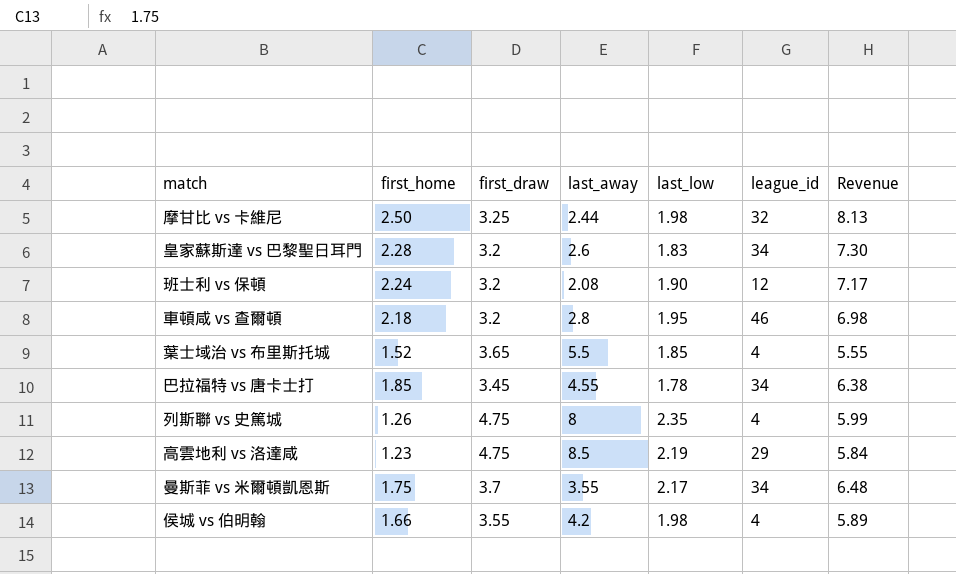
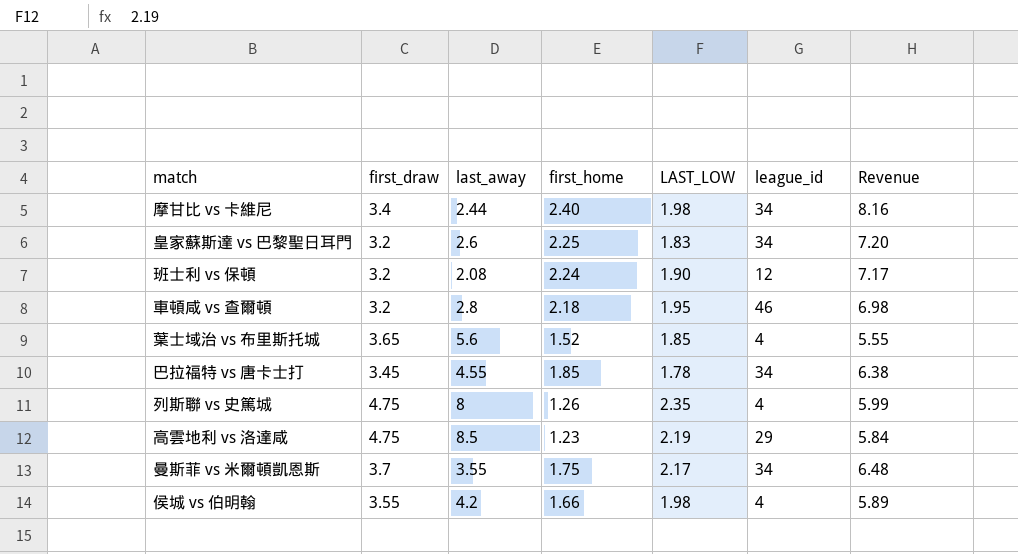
column first_home | position: 2 -> 4
column name: last_low -> LAST_LOW
摩甘比 vs 卡維尼 | first_draw: 3.25 -> 3.4
摩甘比 vs 卡維尼 | first_home: 2.50 -> 2.40
摩甘比 vs 卡維尼 | league_id: 32 -> 34
摩甘比 vs 卡維尼 | Revenue: 8.13 -> 8.16
皇家蘇斯達 vs 巴黎聖日耳門 | first_home: 2.28 -> 2.25
皇家蘇斯達 vs 巴黎聖日耳門 | Revenue: 7.30 -> 7.20
葉士域治 vs 布里斯托城 | last_away: 5.5 -> 5.6

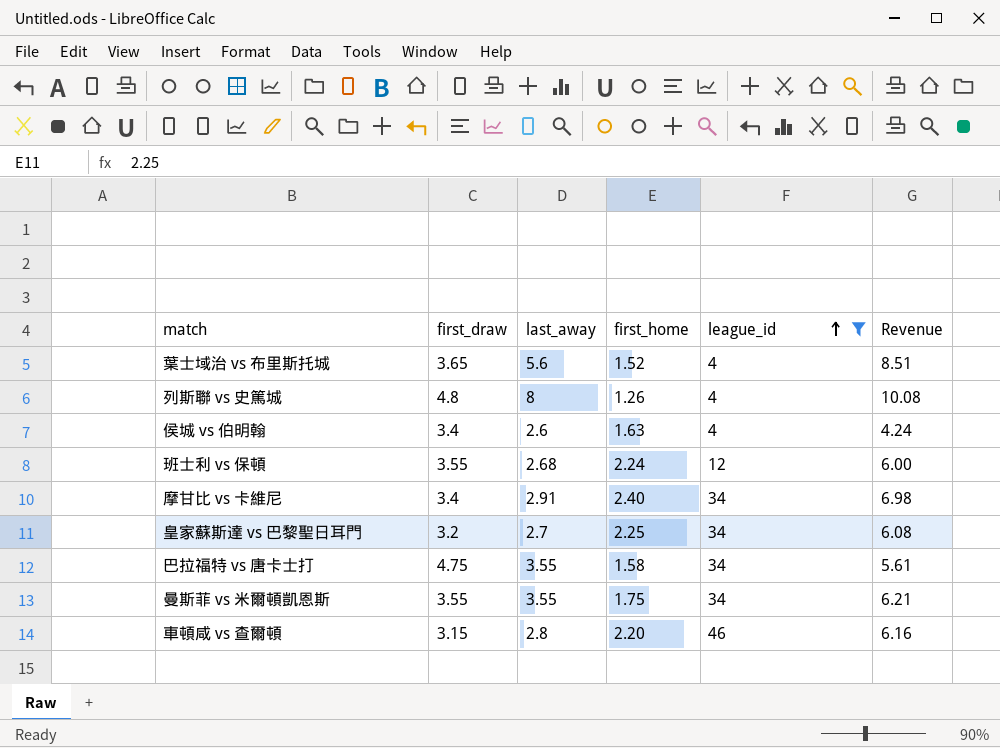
filter: none -> league_id != 29
row order: none -> league_id ascending
column LAST_LOW | position: 5 -> none
column Revenue | formula: [first_draw] * [first_home] -> [last_away] * [first_home]
列斯聯 vs 史篤城 | first_draw: 4.75 -> 4.8
侯城 vs 伯明翰 | first_draw: 3.55 -> 3.4
侯城 vs 伯明翰 | last_away: 4.2 -> 2.6
侯城 vs 伯明翰 | first_home: 1.66 -> 1.63
班士利 vs 保頓 | first_draw: 3.2 -> 3.55
班士利 vs 保頓 | last_away: 2.08 -> 2.68
摩甘比 vs 卡維尼 | last_away: 2.44 -> 2.91
皇家蘇斯達 vs 巴黎聖日耳門 | last_away: 2.6 -> 2.7
巴拉福特 vs 唐卡士打 | first_draw: 3.45 -> 4.75
巴拉福特 vs 唐卡士打 | last_away: 4.55 -> 3.55
巴拉福特 vs 唐卡士打 | first_home: 1.85 -> 1.58
曼斯菲 vs 米爾頓凱恩斯 | first_draw: 3.7 -> 3.55
車頓咸 vs 查爾頓 | first_draw: 3.2 -> 3.15
車頓咸 vs 查爾頓 | first_home: 2.18 -> 2.20

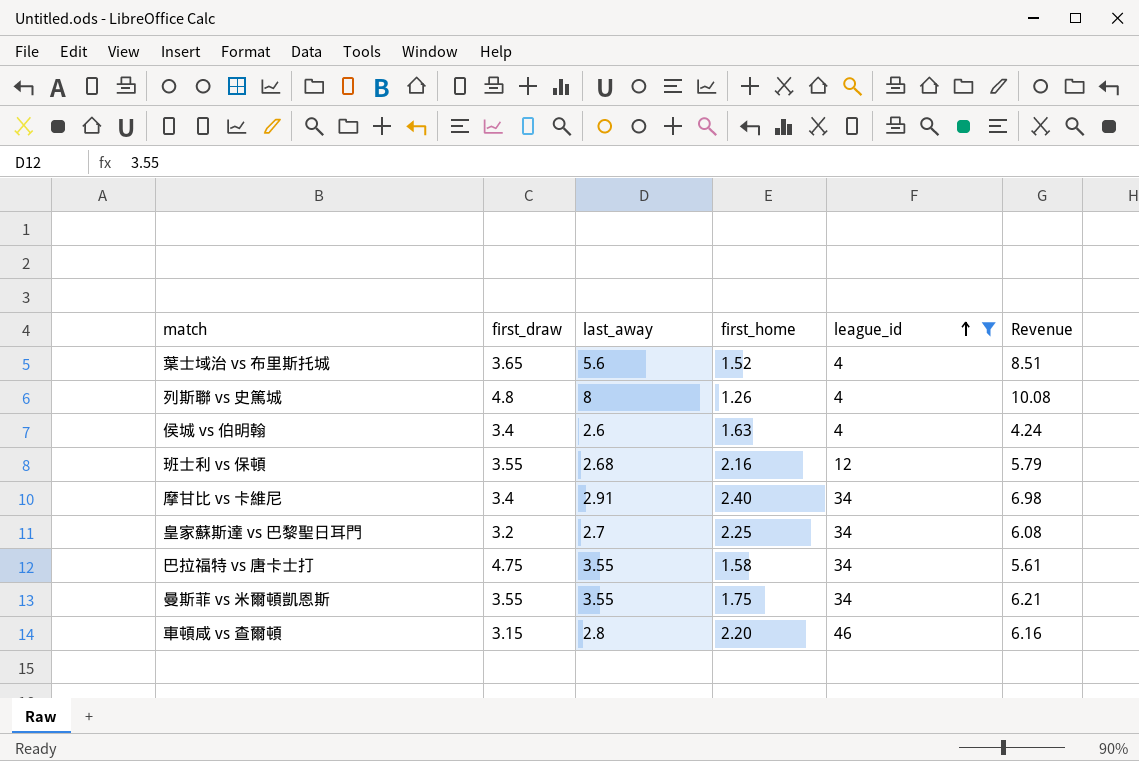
班士利 vs 保頓 | first_home: 2.24 -> 2.16
班士利 vs 保頓 | Revenue: 6.00 -> 5.79

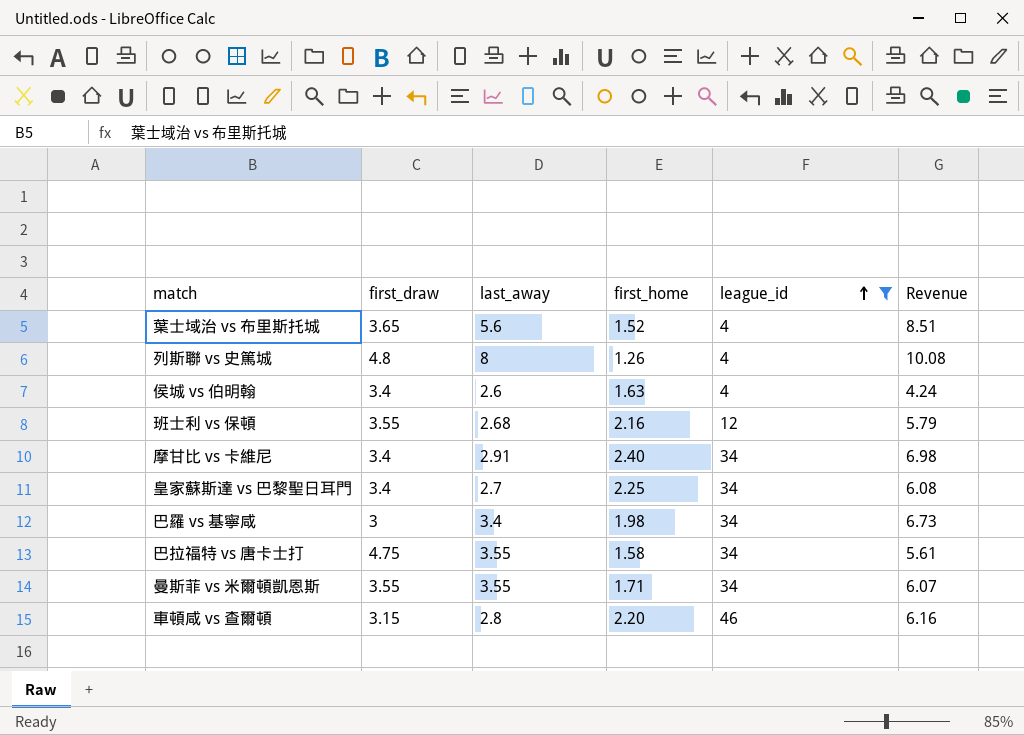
皇家蘇斯達 vs 巴黎聖日耳門 | first_draw: 3.2 -> 3.4
row 巴羅 vs 基寧咸: none -> 3 | 3.4 | 1.98 | 34 | 6.73
曼斯菲 vs 米爾頓凱恩斯 | first_home: 1.75 -> 1.71
曼斯菲 vs 米爾頓凱恩斯 | Revenue: 6.21 -> 6.07

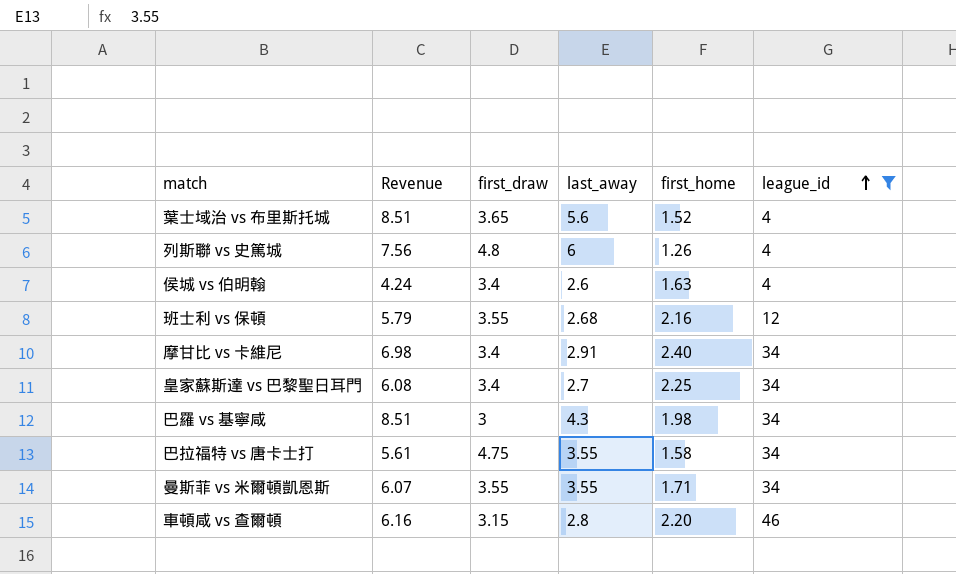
column Revenue | position: 6 -> 2
列斯聯 vs 史篤城 | Revenue: 10.08 -> 7.56
列斯聯 vs 史篤城 | last_away: 8 -> 6
巴羅 vs 基寧咸 | Revenue: 6.73 -> 8.51
巴羅 vs 基寧咸 | last_away: 3.4 -> 4.3

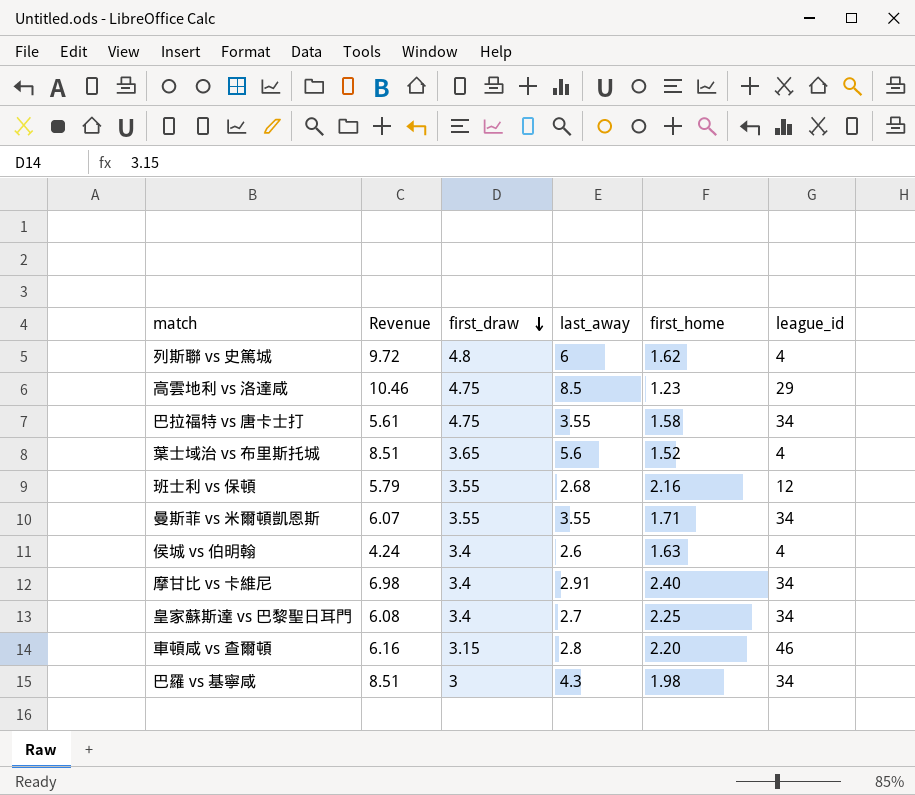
filter: league_id != 29 -> none
row order: league_id ascending -> first_draw descending
列斯聯 vs 史篤城 | Revenue: 7.56 -> 9.72
列斯聯 vs 史篤城 | first_home: 1.26 -> 1.62

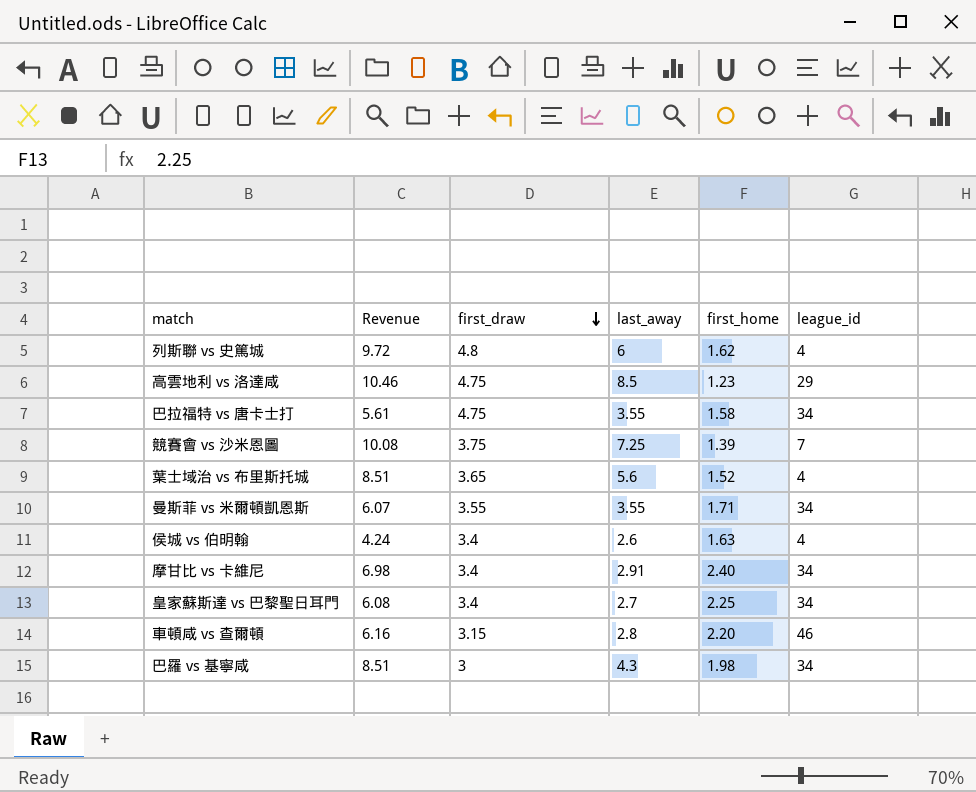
row 班士利 vs 保頓: 5.79 | 3.55 | 2.68 | 2.16 | 12 -> none
row 競賽會 vs 沙米恩圖: none -> 10.08 | 3.75 | 7.25 | 1.39 | 7

